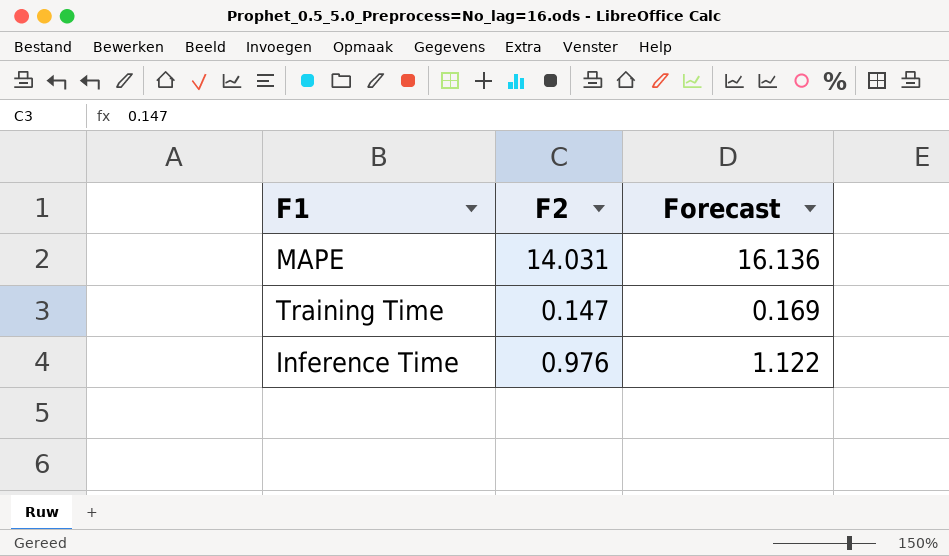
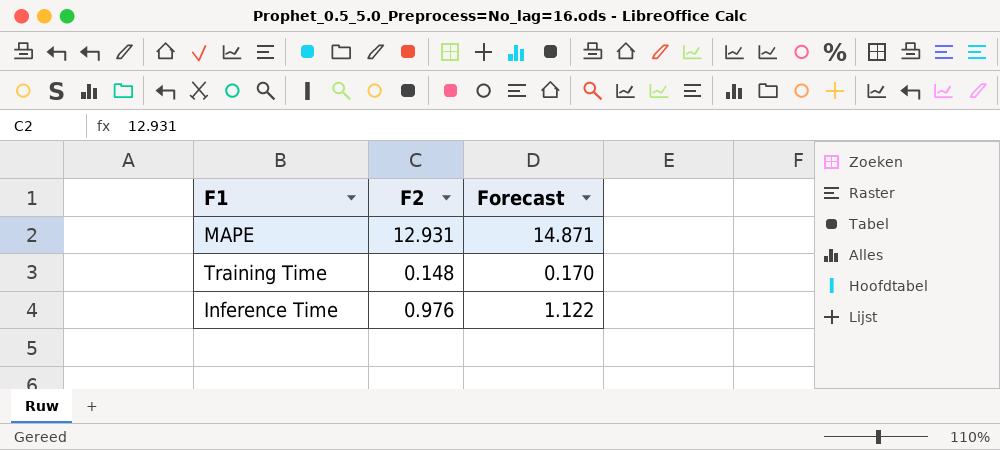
MAPE | F2: 14.031 -> 12.931
MAPE | Forecast: 16.136 -> 14.871
Training Time | F2: 0.147 -> 0.148
Training Time | Forecast: 0.169 -> 0.170

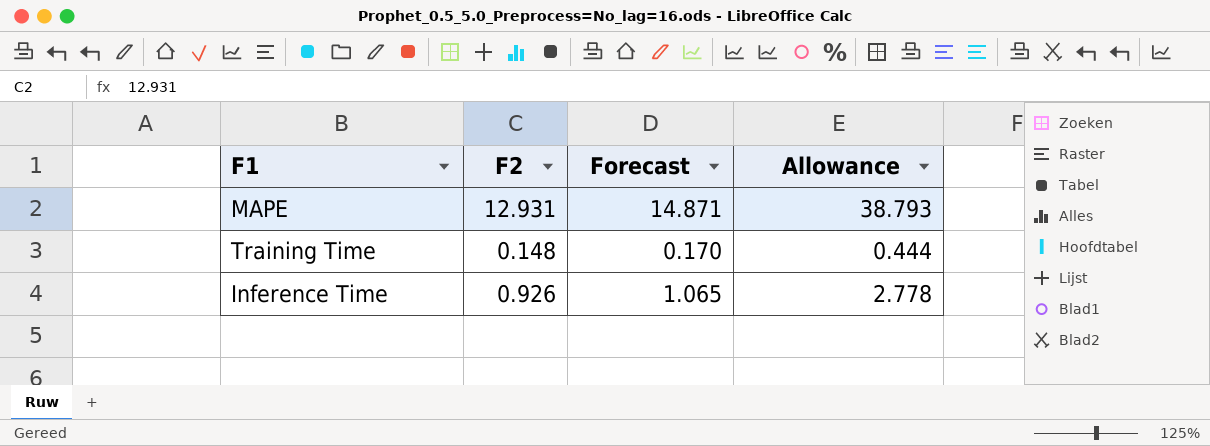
column Allowance | formula: none -> [F2] * 3
Inference Time | F2: 0.976 -> 0.926
Inference Time | Forecast: 1.122 -> 1.065

